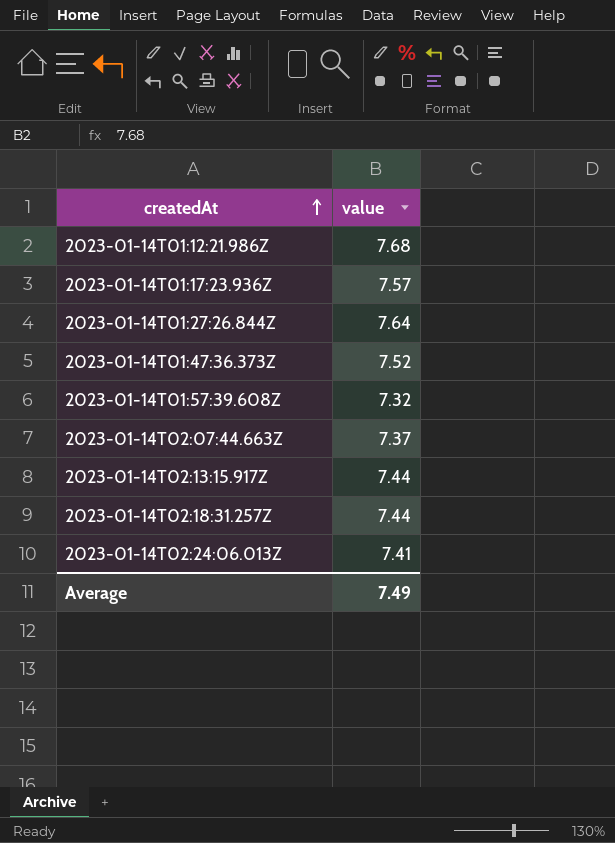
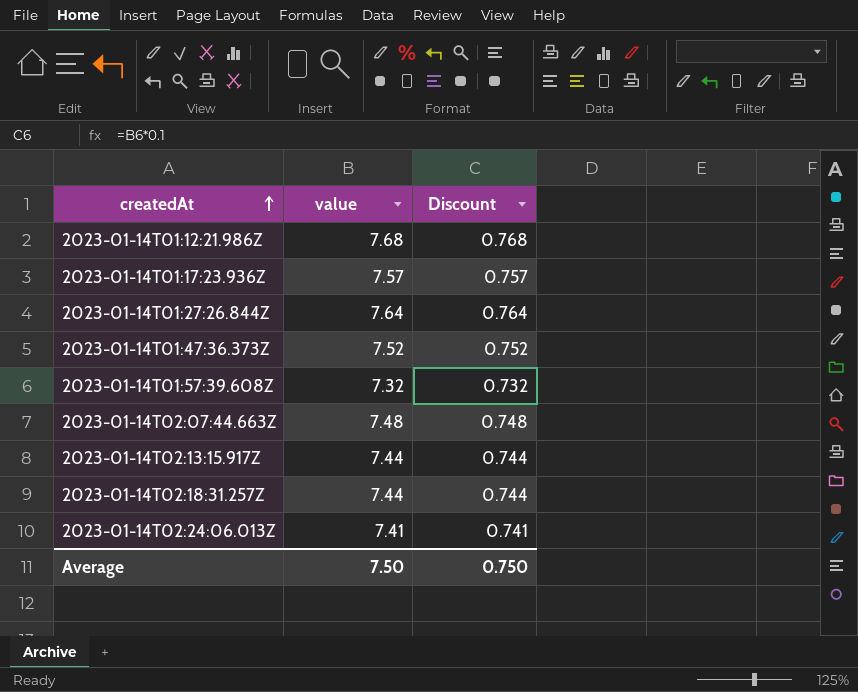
column Discount | formula: none -> [value] * 0.1
2023-01-14T02:07:44.663Z | value: 7.37 -> 7.48
Average | value: 7.49 -> 7.50

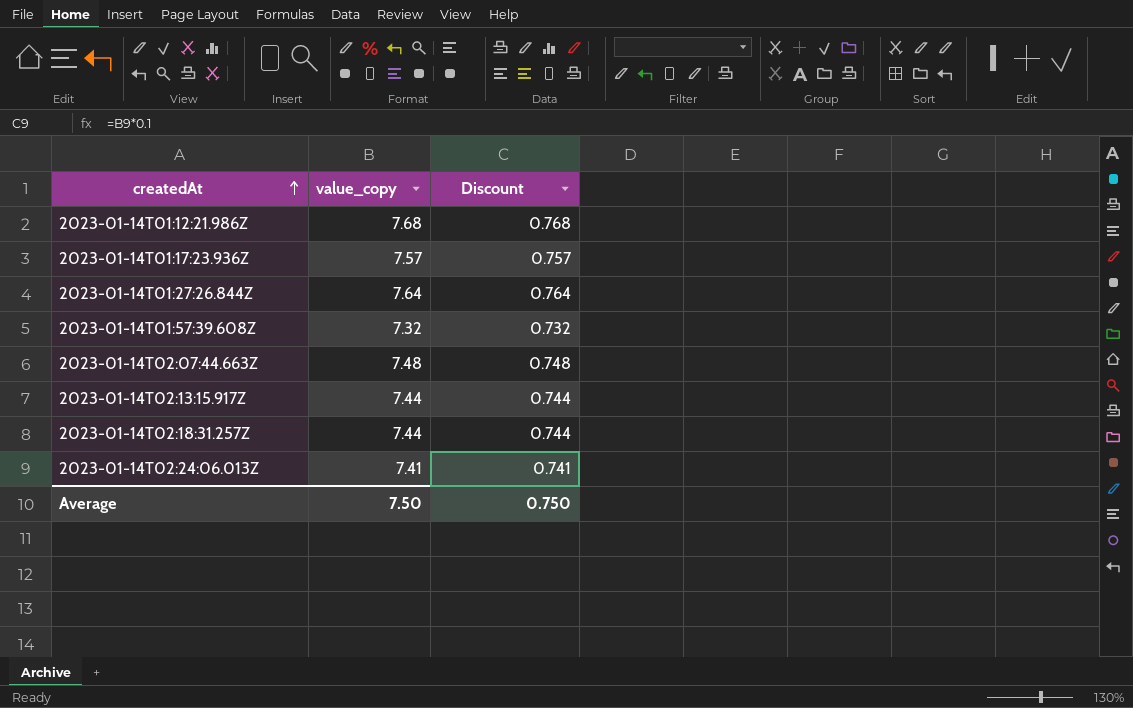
column name: value -> value_copy
row 2023-01-14T01:47:36.373Z: 7.52 | 0.752 -> none

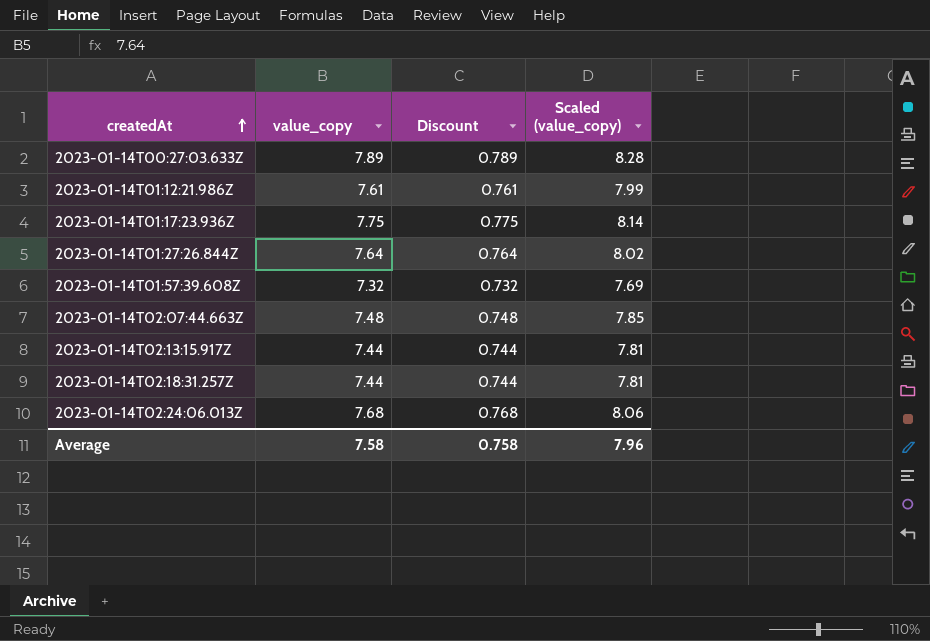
column Scaled (value_copy) | formula: none -> [value_copy] * 1.05
row 2023-01-14T00:27:03.633Z: none -> 7.89 | 0.789 | 8.28
2023-01-14T01:12:21.986Z | value_copy: 7.68 -> 7.61
2023-01-14T01:12:21.986Z | Discount: 0.768 -> 0.761
2023-01-14T01:17:23.936Z | value_copy: 7.57 -> 7.75
2023-01-14T01:17:23.936Z | Discount: 0.757 -> 0.775
2023-01-14T02:24:06.013Z | value_copy: 7.41 -> 7.68
2023-01-14T02:24:06.013Z | Discount: 0.741 -> 0.768
Average | value_copy: 7.50 -> 7.58
Average | Discount: 0.750 -> 0.758

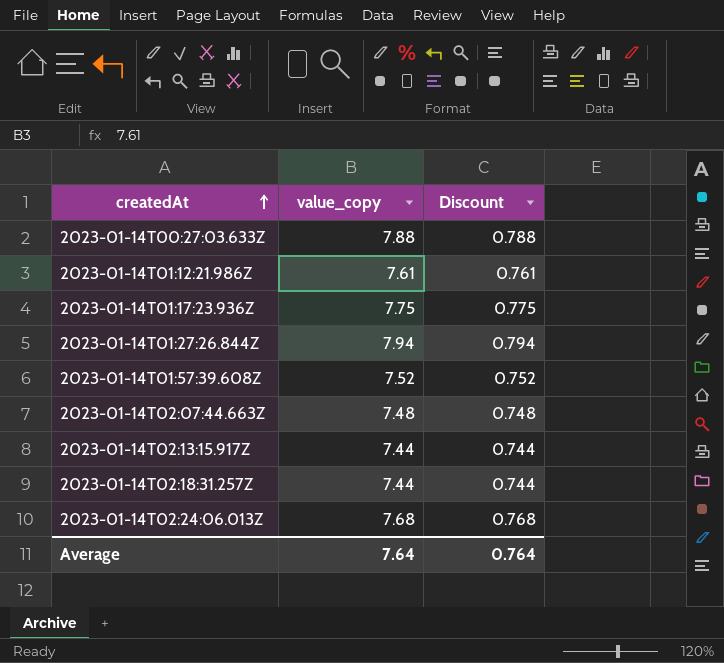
column Scaled (value_copy) | formula: [value_copy] * 1.05 -> none
2023-01-14T00:27:03.633Z | value_copy: 7.89 -> 7.88
2023-01-14T00:27:03.633Z | Discount: 0.789 -> 0.788
2023-01-14T01:27:26.844Z | value_copy: 7.64 -> 7.94
2023-01-14T01:27:26.844Z | Discount: 0.764 -> 0.794
2023-01-14T01:57:39.608Z | value_copy: 7.32 -> 7.52
2023-01-14T01:57:39.608Z | Discount: 0.732 -> 0.752
Average | value_copy: 7.58 -> 7.64
Average | Discount: 0.758 -> 0.764

